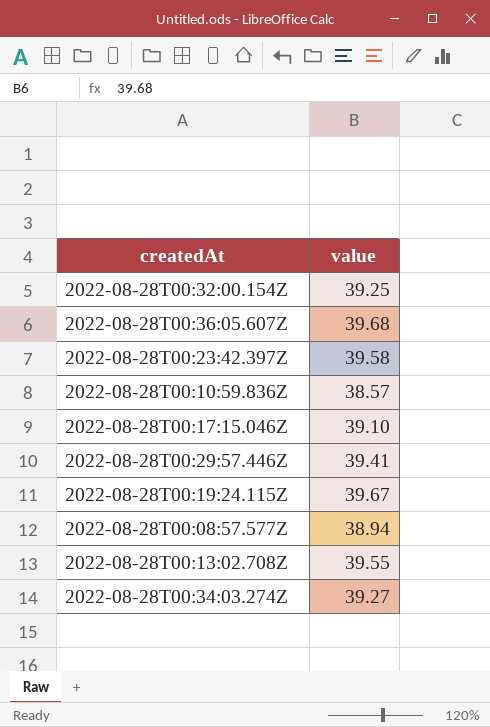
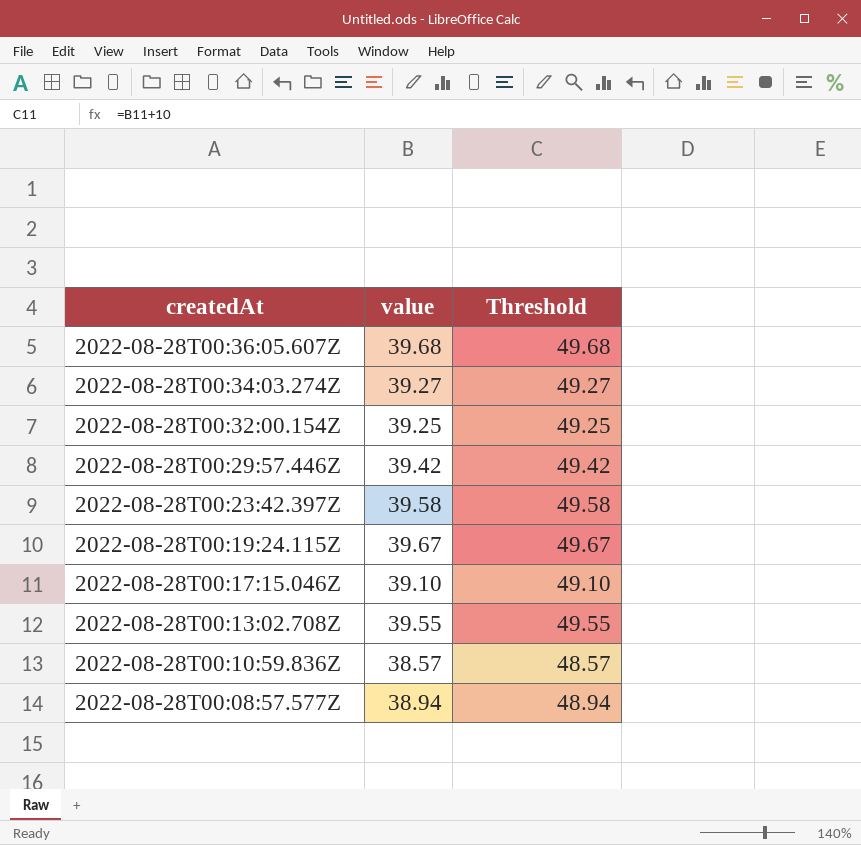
row order: none -> createdAt descending
column Threshold | formula: none -> [value] + 10
2022-08-28T00:29:57.446Z | value: 39.41 -> 39.42

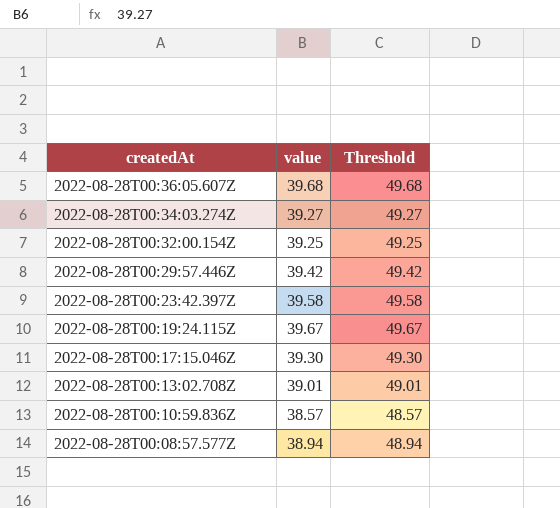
2022-08-28T00:17:15.046Z | value: 39.10 -> 39.30
2022-08-28T00:17:15.046Z | Threshold: 49.10 -> 49.30
2022-08-28T00:13:02.708Z | value: 39.55 -> 39.01
2022-08-28T00:13:02.708Z | Threshold: 49.55 -> 49.01

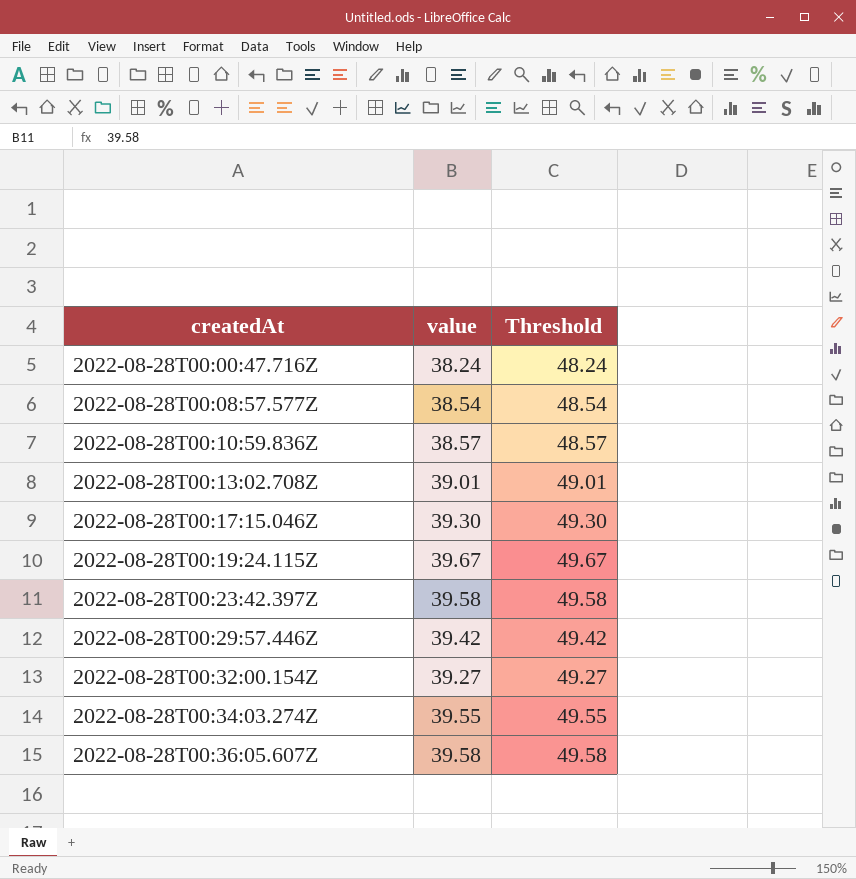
row order: createdAt descending -> createdAt ascending
row 2022-08-28T00:00:47.716Z: none -> 38.24 | 48.24
2022-08-28T00:08:57.577Z | value: 38.94 -> 38.54
2022-08-28T00:08:57.577Z | Threshold: 48.94 -> 48.54
2022-08-28T00:32:00.154Z | value: 39.25 -> 39.27
2022-08-28T00:32:00.154Z | Threshold: 49.25 -> 49.27
2022-08-28T00:34:03.274Z | value: 39.27 -> 39.55
2022-08-28T00:34:03.274Z | Threshold: 49.27 -> 49.55
2022-08-28T00:36:05.607Z | value: 39.68 -> 39.58
2022-08-28T00:36:05.607Z | Threshold: 49.68 -> 49.58

